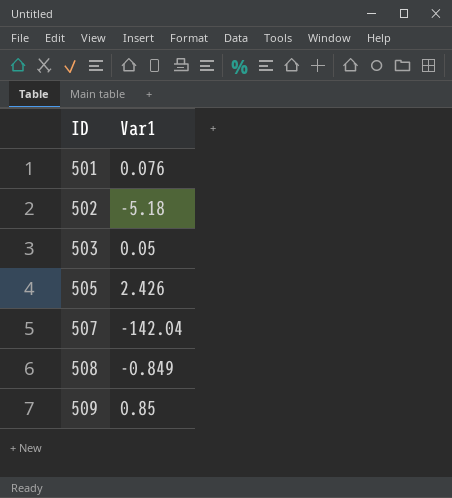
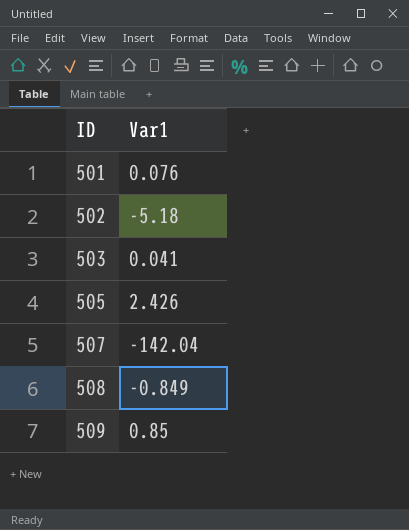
503 | Var1: 0.05 -> 0.041

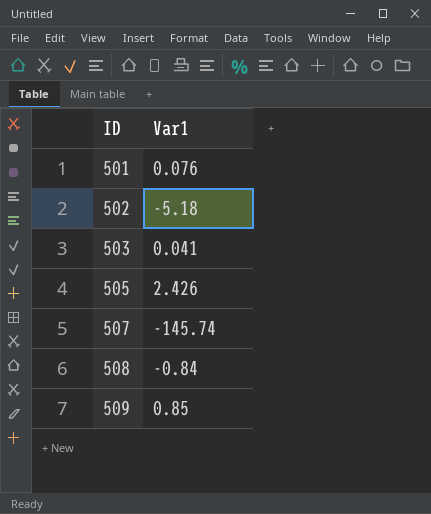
507 | Var1: -142.04 -> -145.74
508 | Var1: -0.849 -> -0.84

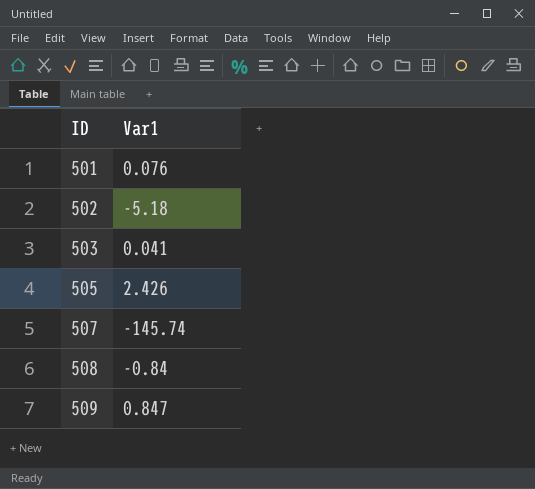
509 | Var1: 0.85 -> 0.847

